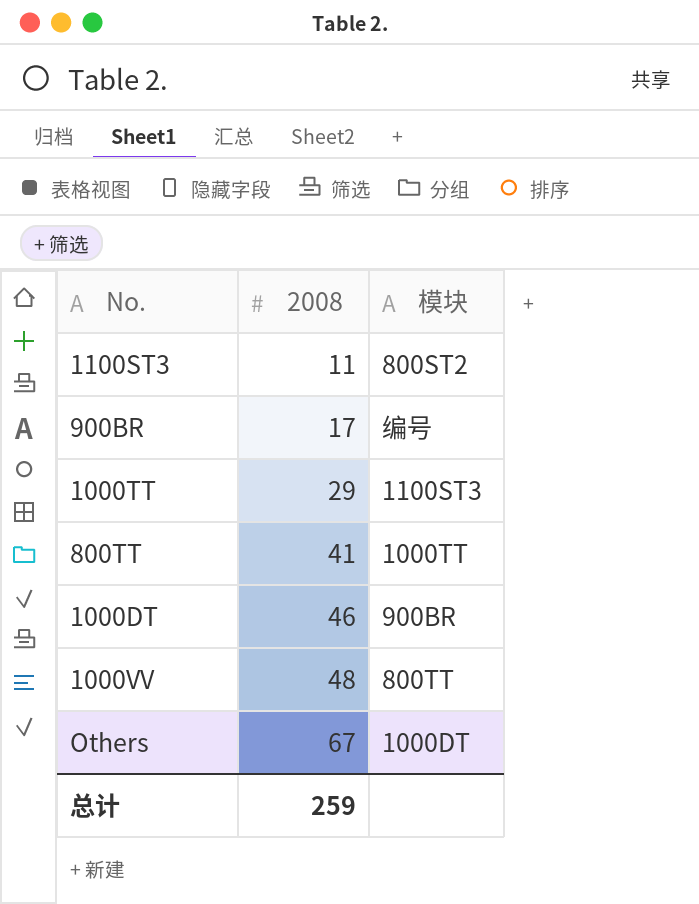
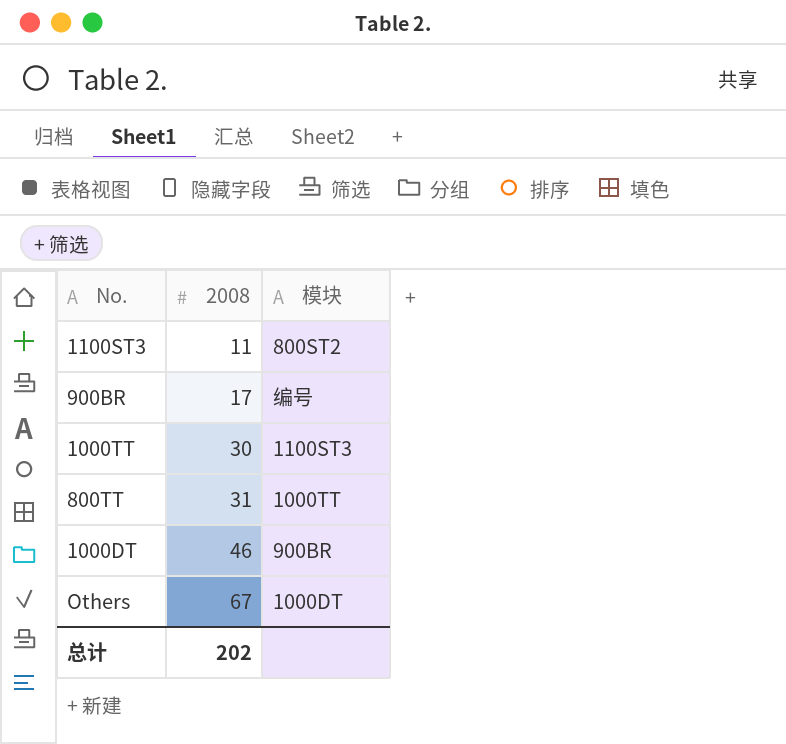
row 1000VV: 48 | 800TT -> none
1000TT | 2008: 29 -> 30
800TT | 2008: 41 -> 31
总计 | 2008: 259 -> 202

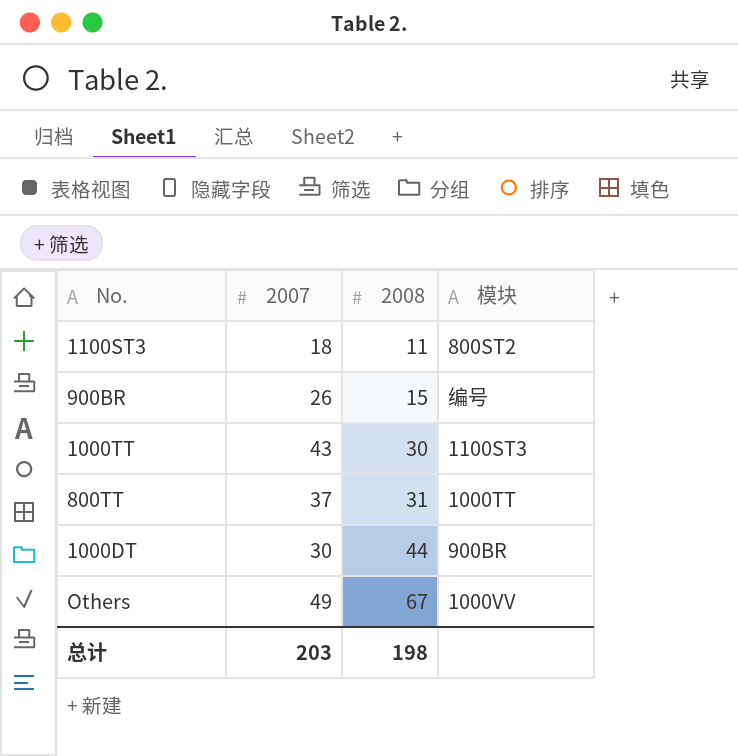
column 2007 | position: none -> 2
900BR | 2008: 17 -> 15
1000DT | 2008: 46 -> 44
Others | 模块: 1000DT -> 1000VV
总计 | 2008: 202 -> 198

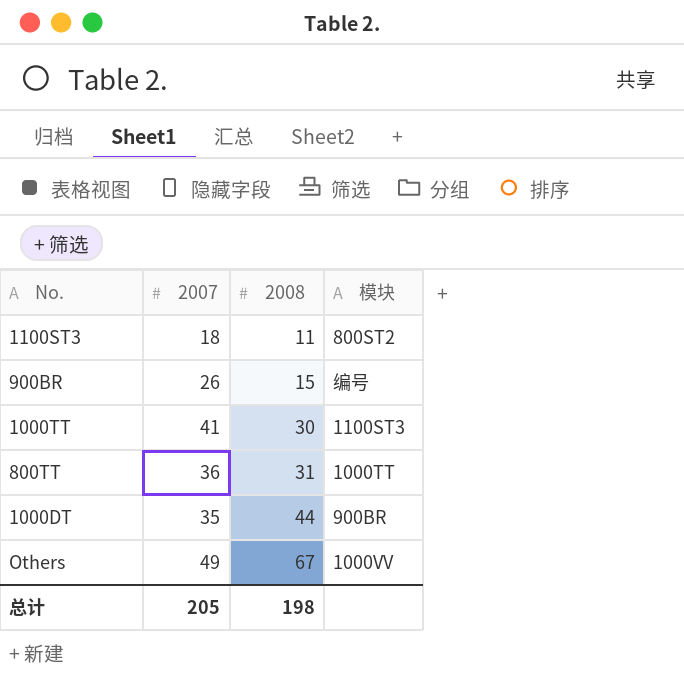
1000TT | 2007: 43 -> 41
800TT | 2007: 37 -> 36
1000DT | 2007: 30 -> 35
总计 | 2007: 203 -> 205

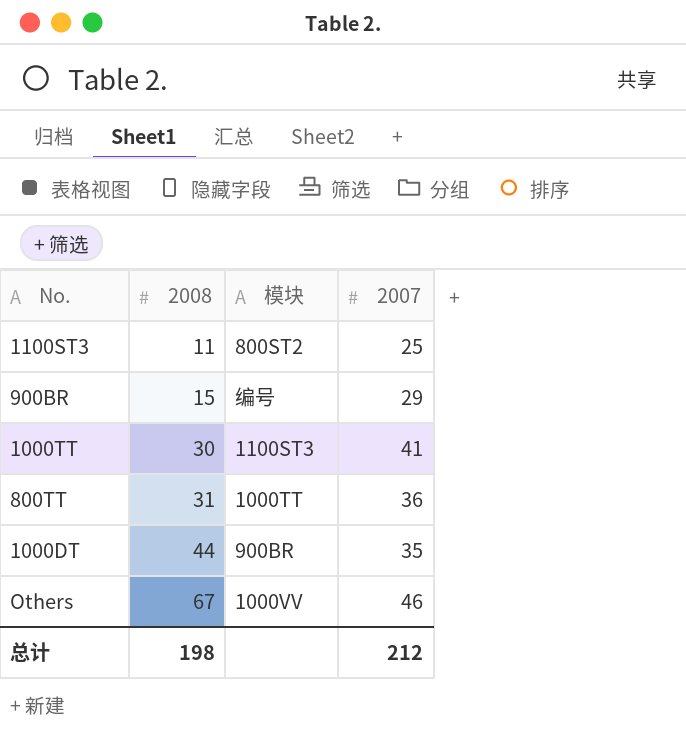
column 2007 | position: 2 -> 4
1100ST3 | 2007: 18 -> 25
900BR | 2007: 26 -> 29
Others | 2007: 49 -> 46
总计 | 2007: 205 -> 212

